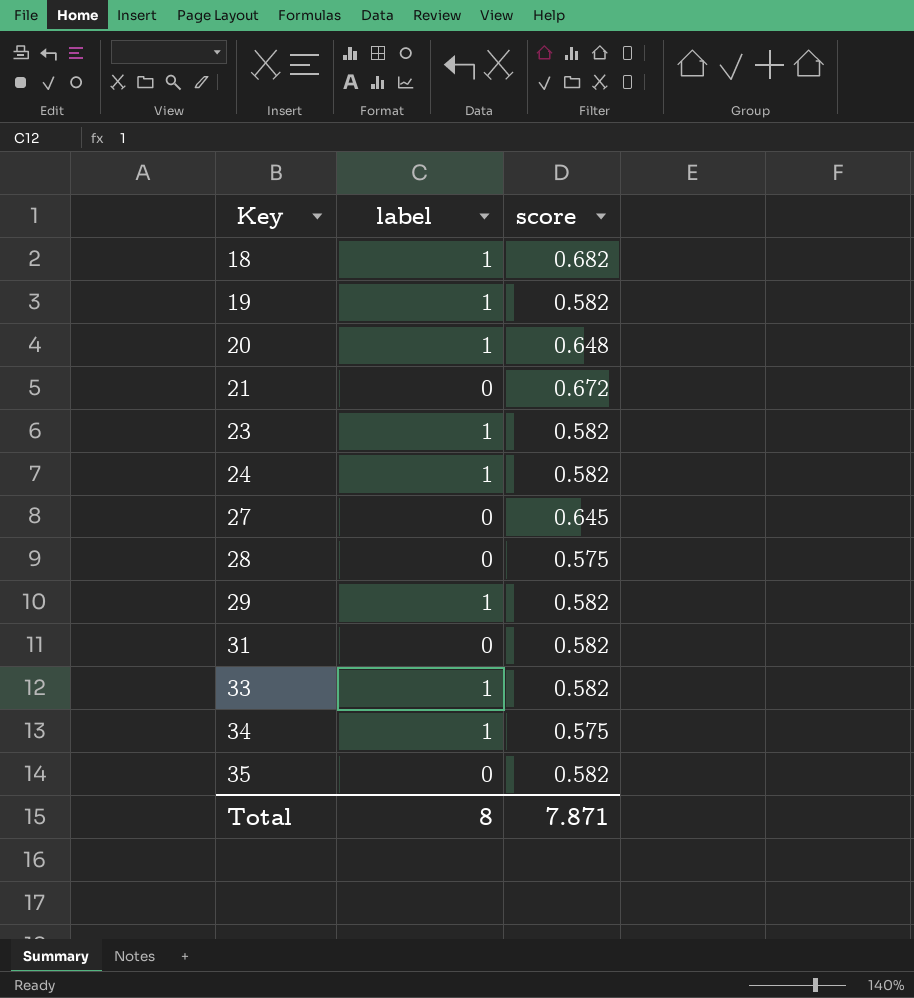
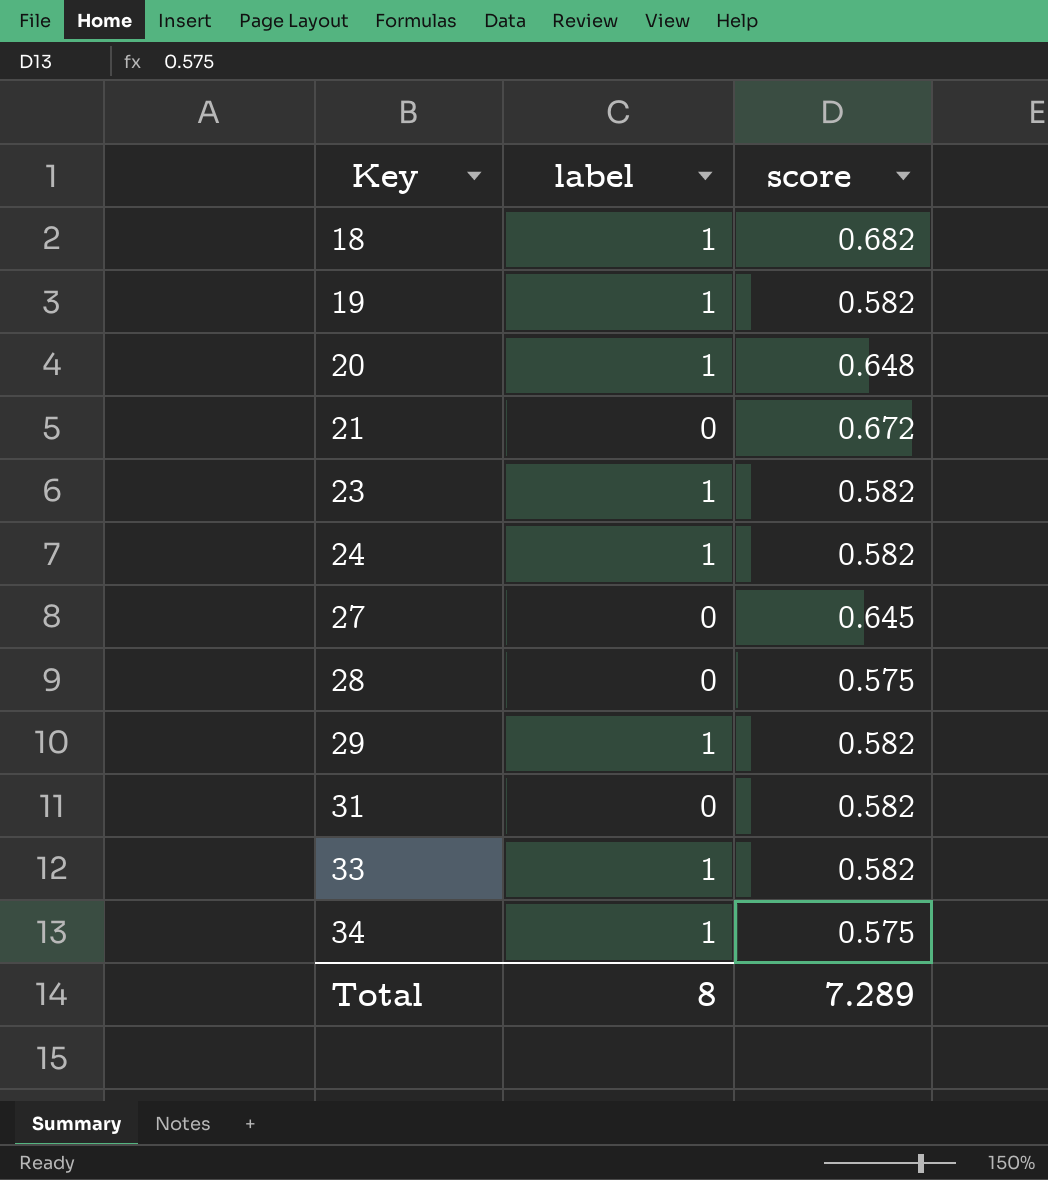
row 35: 0 | 0.582 -> none
Total | score: 7.871 -> 7.289

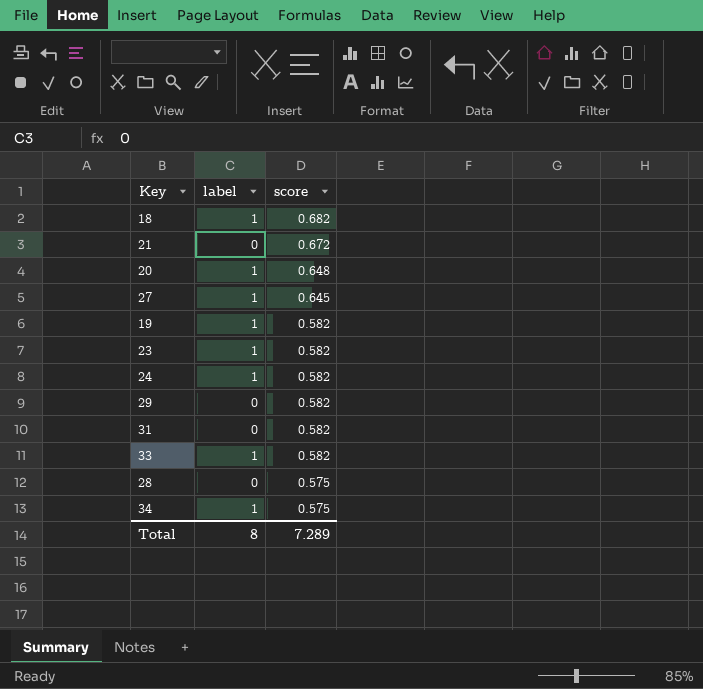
row order: Key ascending -> score descending
27 | label: 0 -> 1
29 | label: 1 -> 0

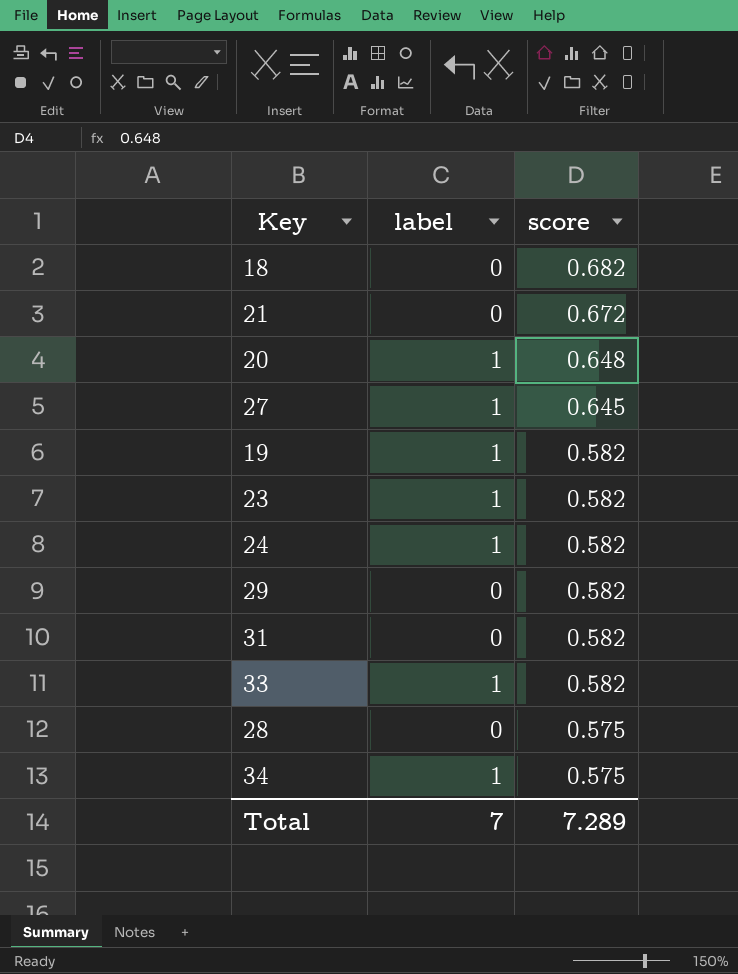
18 | label: 1 -> 0
Total | label: 8 -> 7

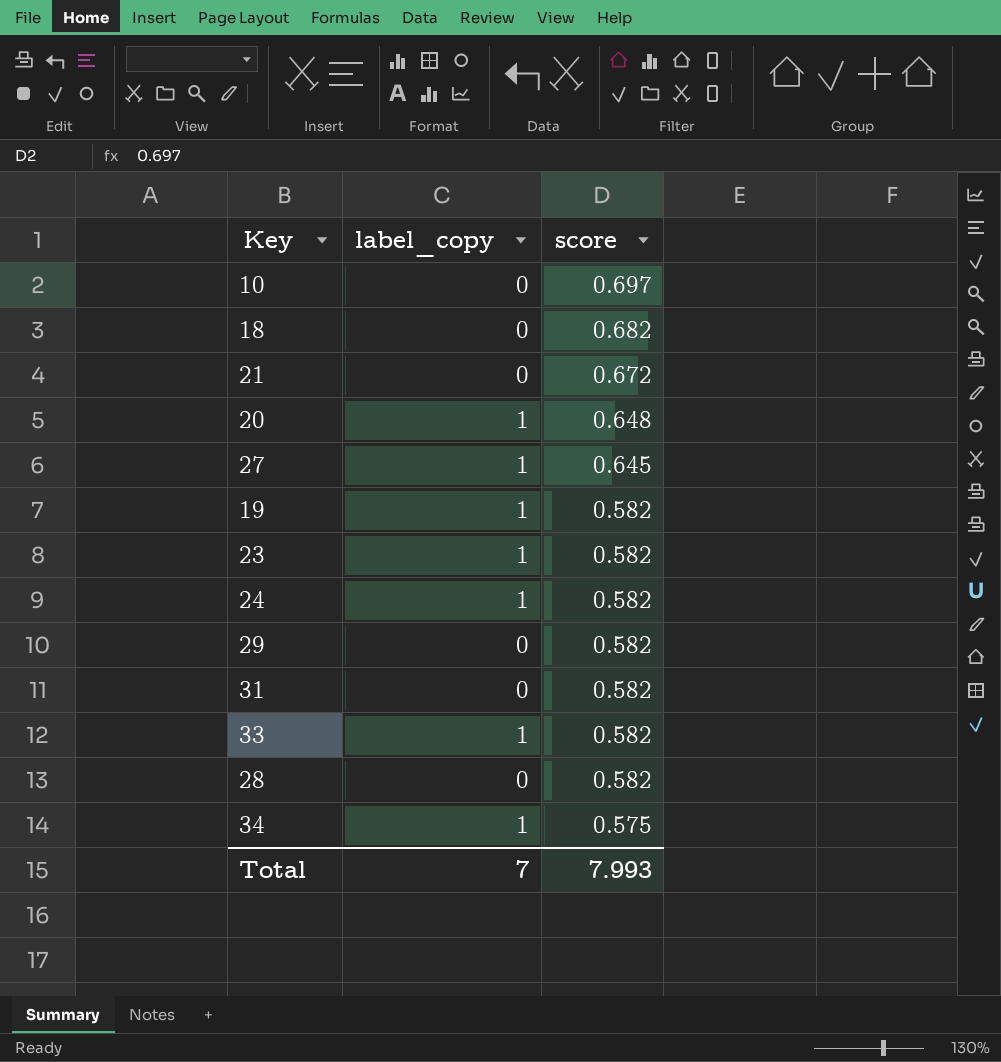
column name: label -> label_copy
row 10: none -> 0 | 0.697
28 | score: 0.575 -> 0.582
Total | score: 7.289 -> 7.993

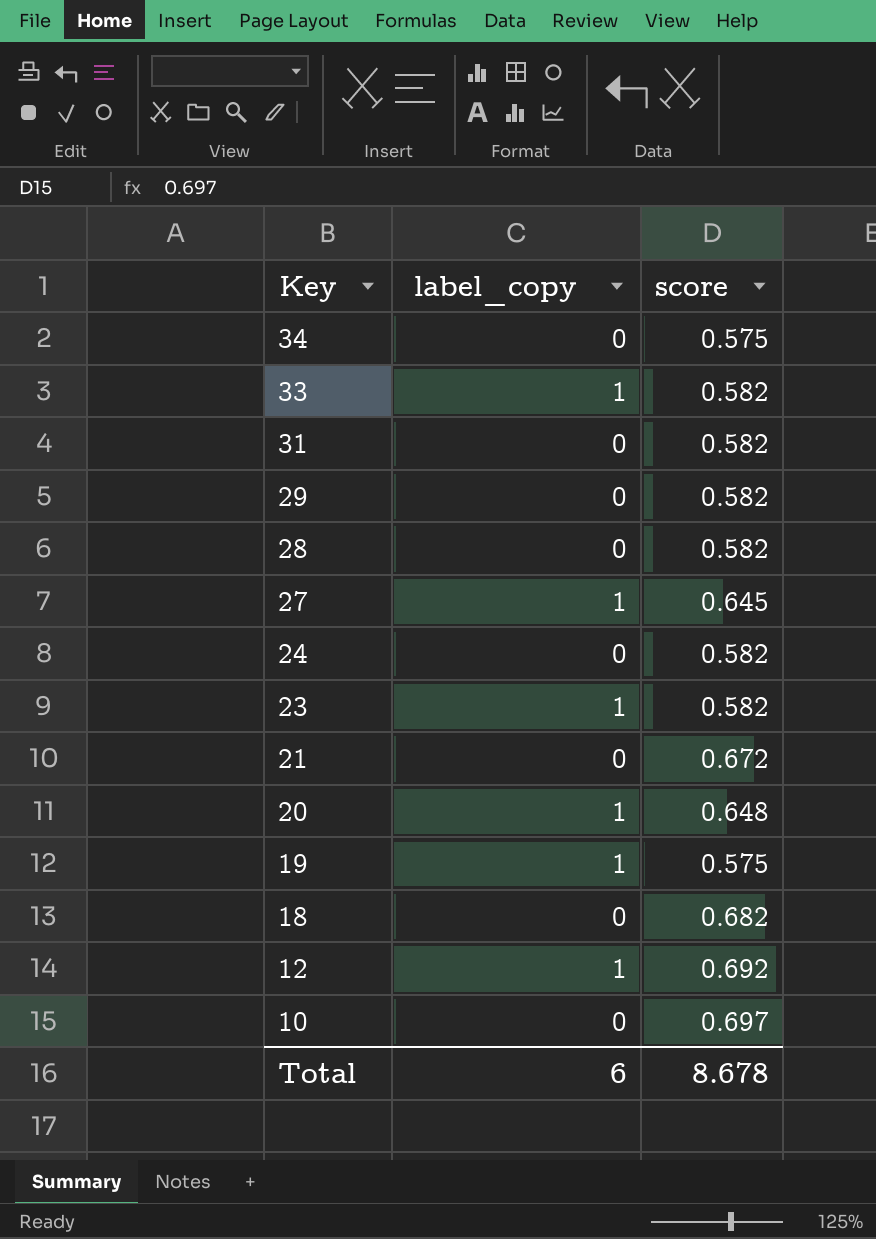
row order: score descending -> Key descending
34 | label_copy: 1 -> 0
24 | label_copy: 1 -> 0
19 | score: 0.582 -> 0.575
row 12: none -> 1 | 0.692
Total | label_copy: 7 -> 6
Total | score: 7.993 -> 8.678

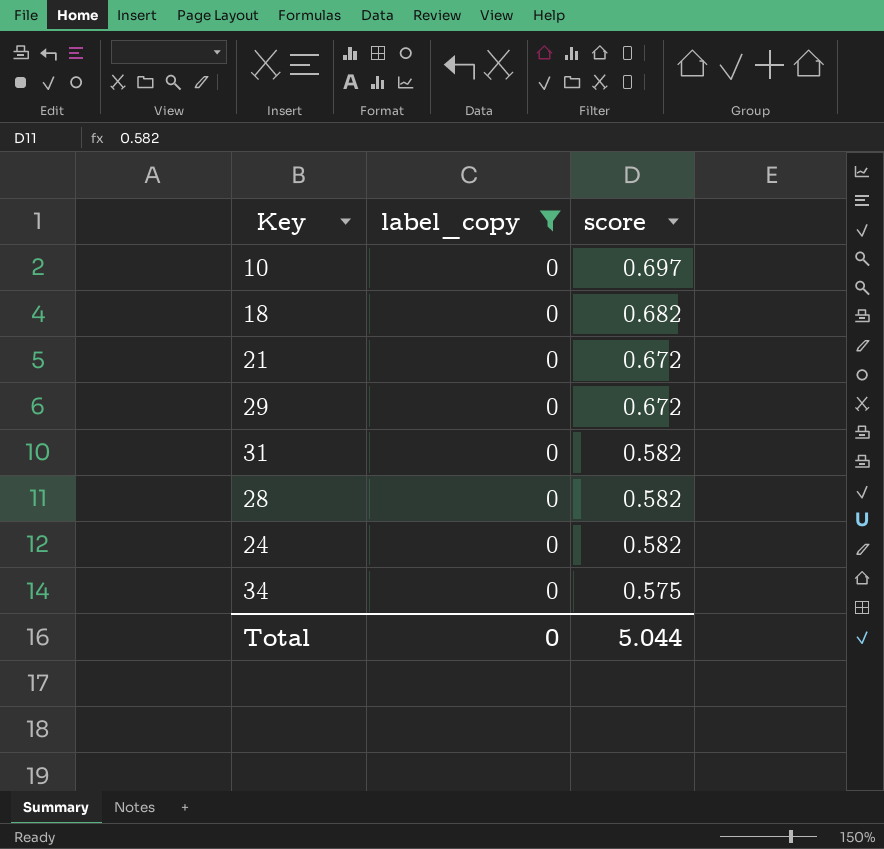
filter: none -> label_copy = 0
row order: Key descending -> score descending
29 | score: 0.582 -> 0.672
Total | label_copy: 6 -> 0
Total | score: 8.678 -> 5.044

